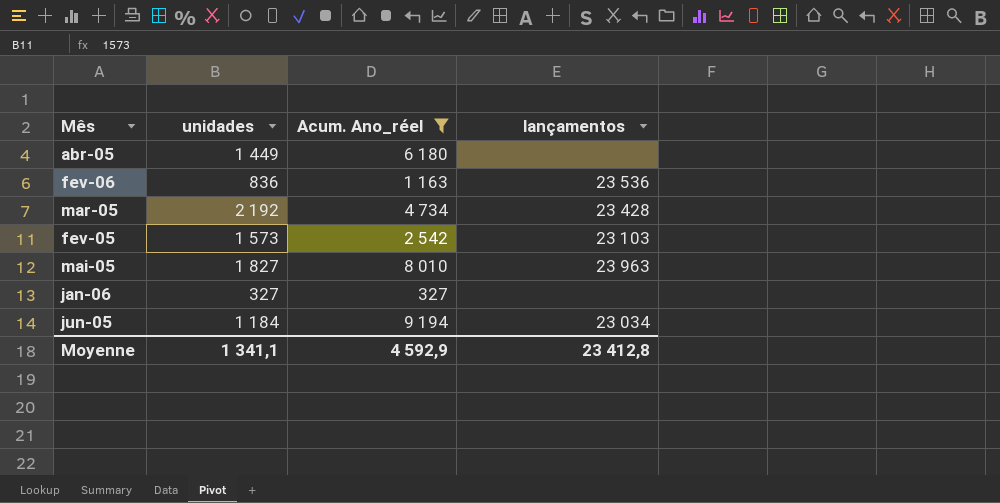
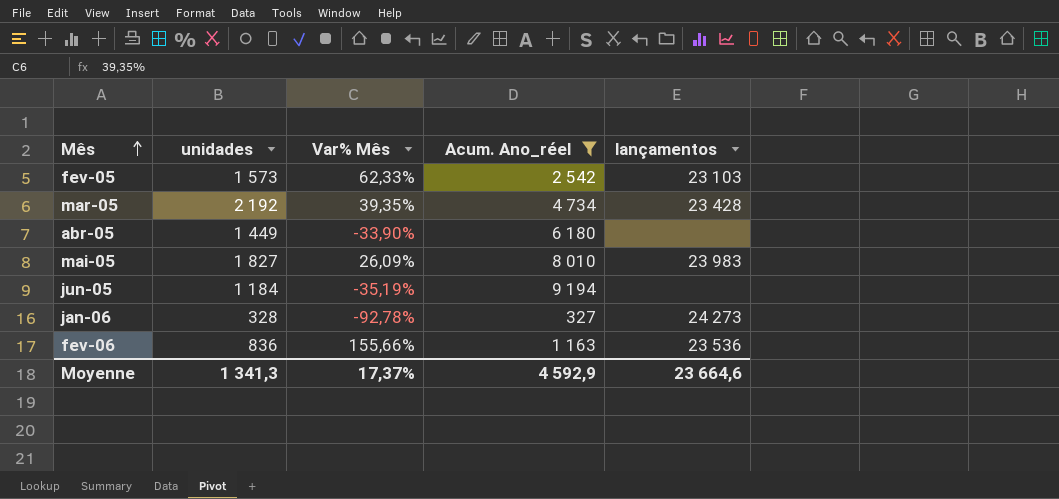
row order: none -> Mês ascending
column Var% Mês | position: none -> 3
mai-05 | lançamentos: 23 963 -> 23 983
jun-05 | lançamentos: 23 034 -> none
jan-06 | unidades: 327 -> 328
jan-06 | lançamentos: none -> 24 273
Moyenne | unidades: 1 341,1 -> 1 341,3
Moyenne | lançamentos: 23 412,8 -> 23 664,6

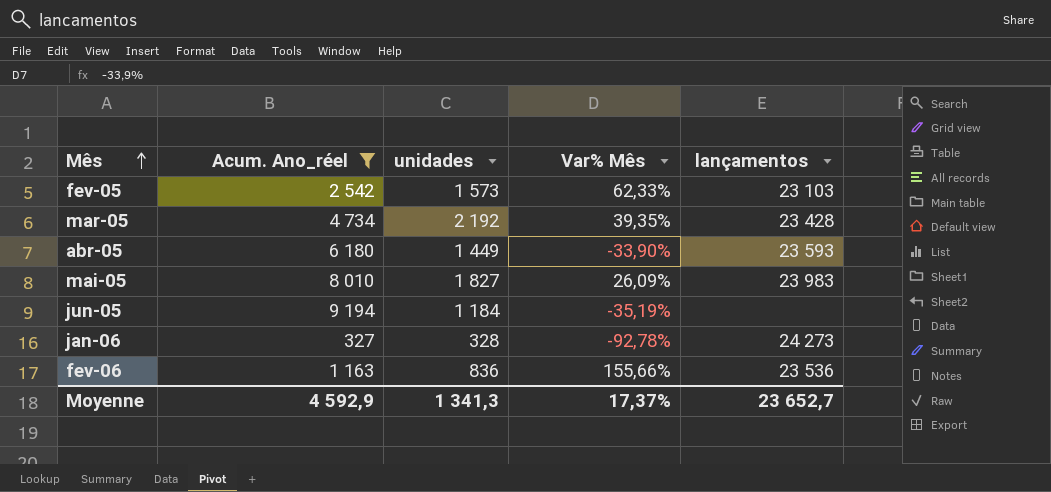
column Acum. Ano_réel | position: 4 -> 2
abr-05 | lançamentos: none -> 23 593
Moyenne | lançamentos: 23 664,6 -> 23 652,7

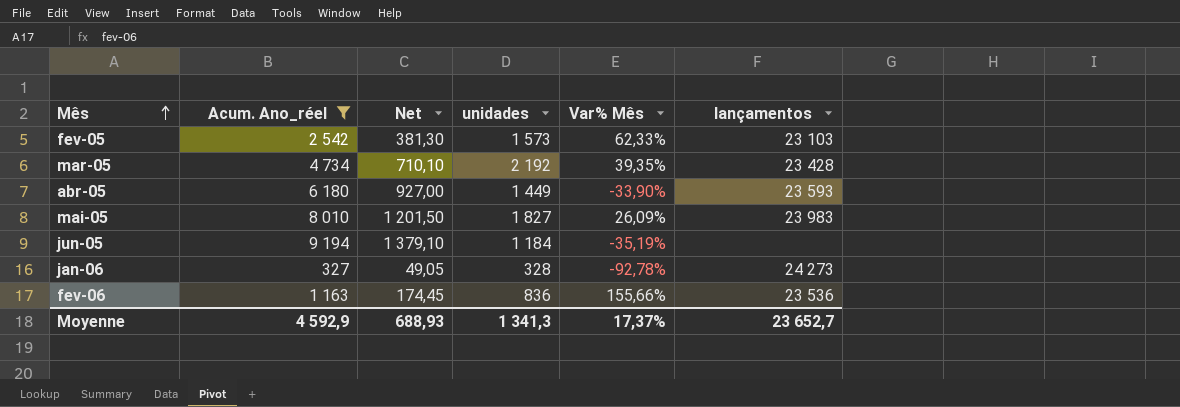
column Net | formula: none -> [Acum. Ano_réel] * 0,15

